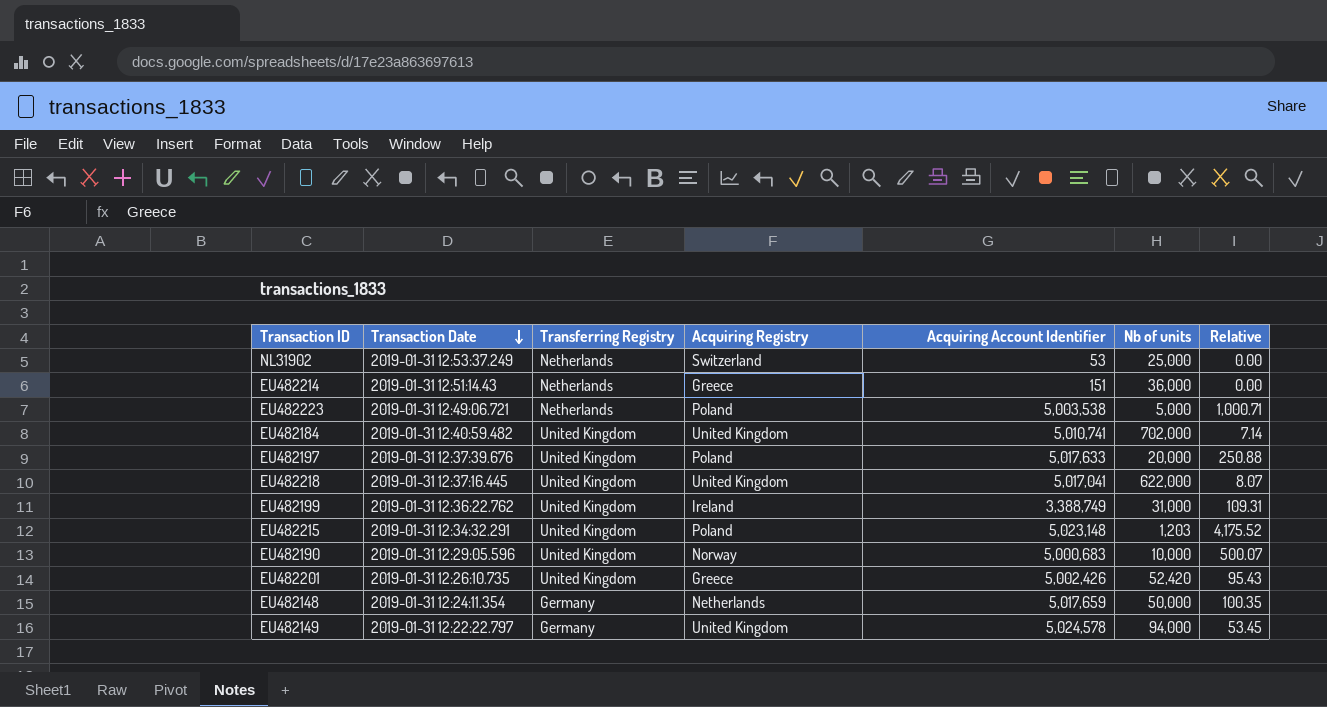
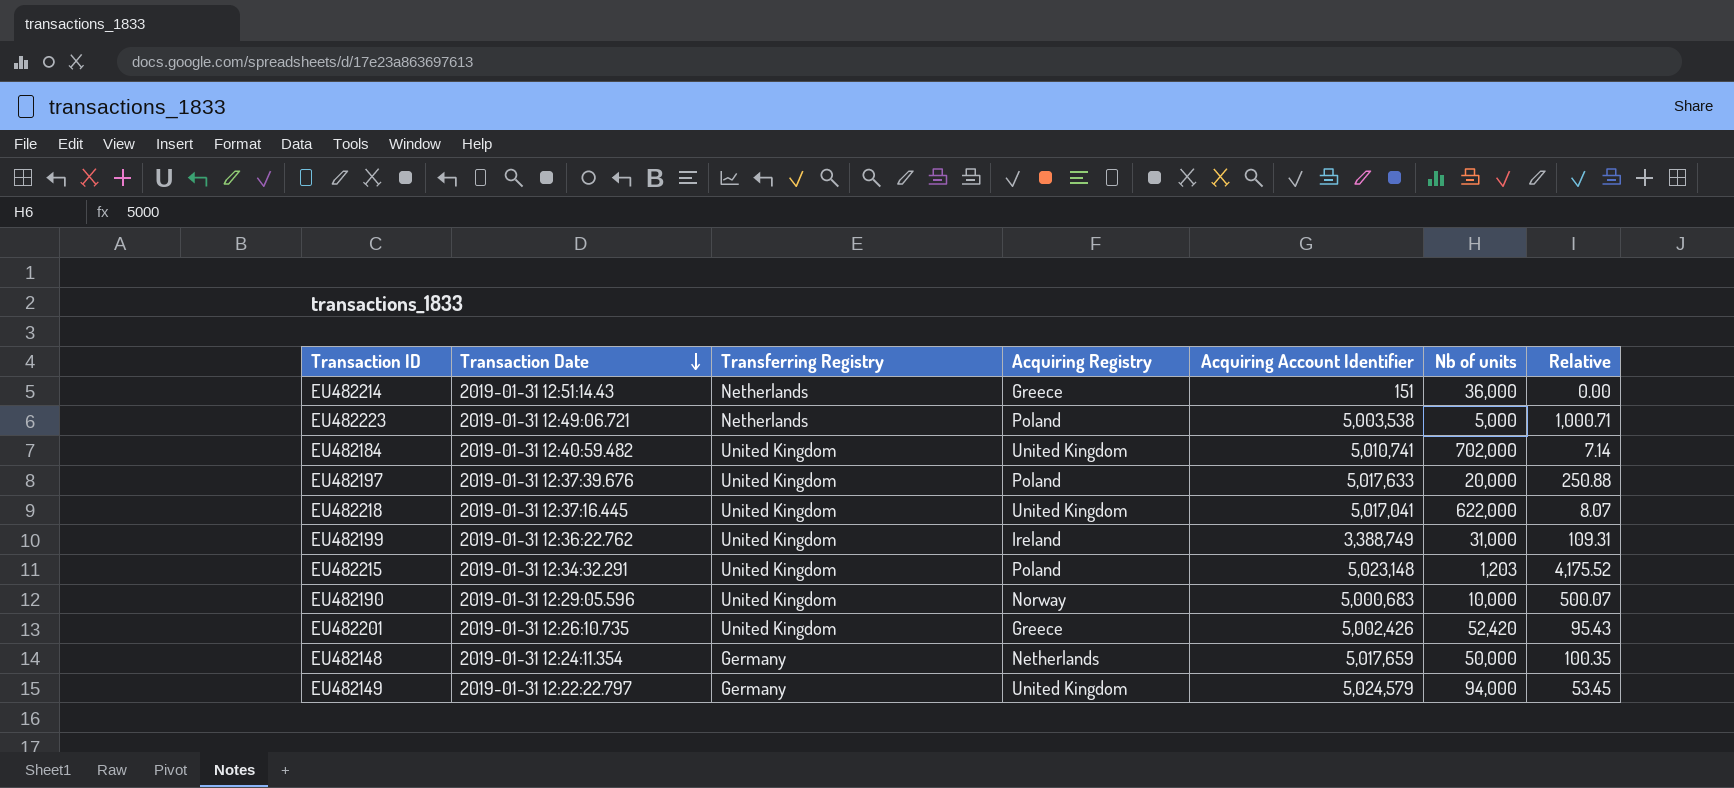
row NL31902: 2019-01-31 12:53:37.249 | Netherlands | Switzerland | 53 | 25,000 | 0.00 -> none
EU482149 | Acquiring Account Identifier: 5,024,578 -> 5,024,579

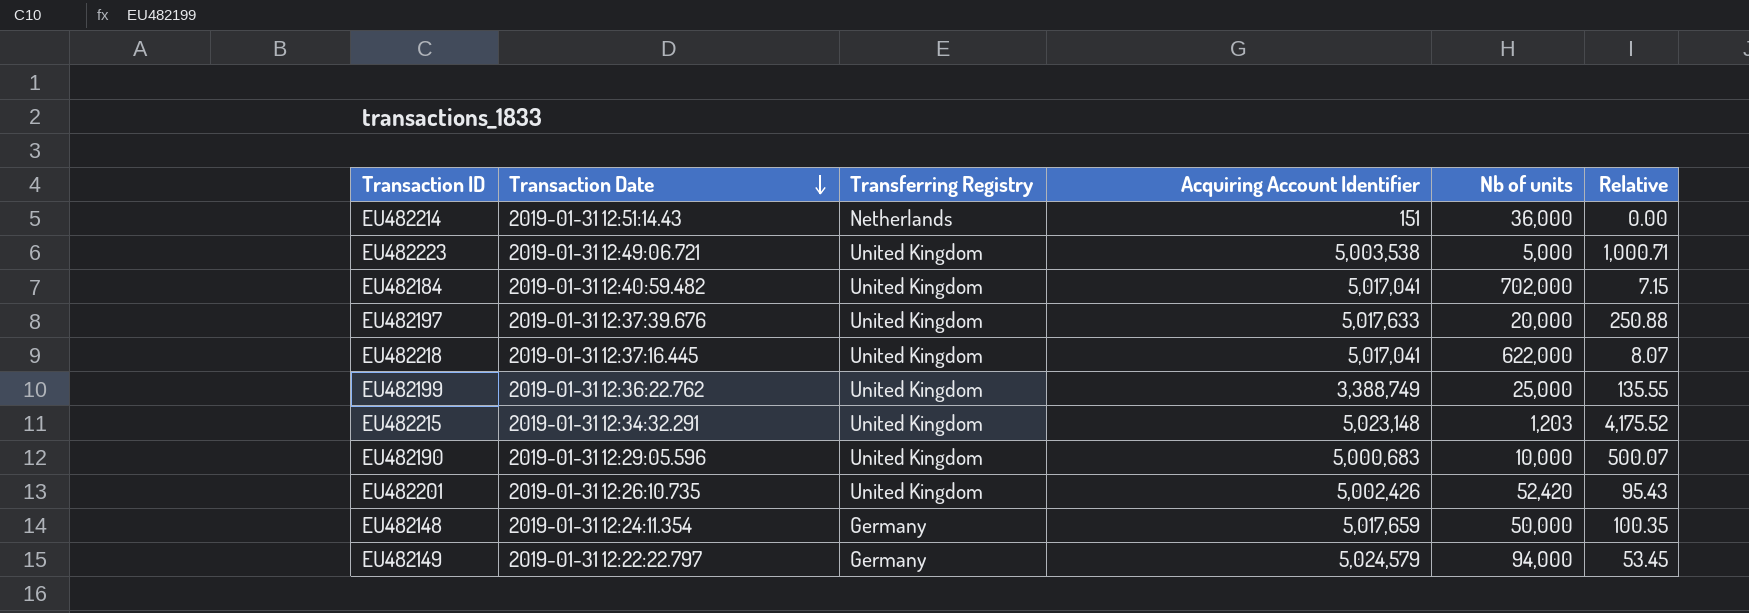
column Acquiring Registry | position: 4 -> none
EU482223 | Transferring Registry: Netherlands -> United Kingdom
EU482184 | Acquiring Account Identifier: 5,010,741 -> 5,017,041
EU482184 | Relative: 7.14 -> 7.15
EU482199 | Nb of units: 31,000 -> 25,000
EU482199 | Relative: 109.31 -> 135.55

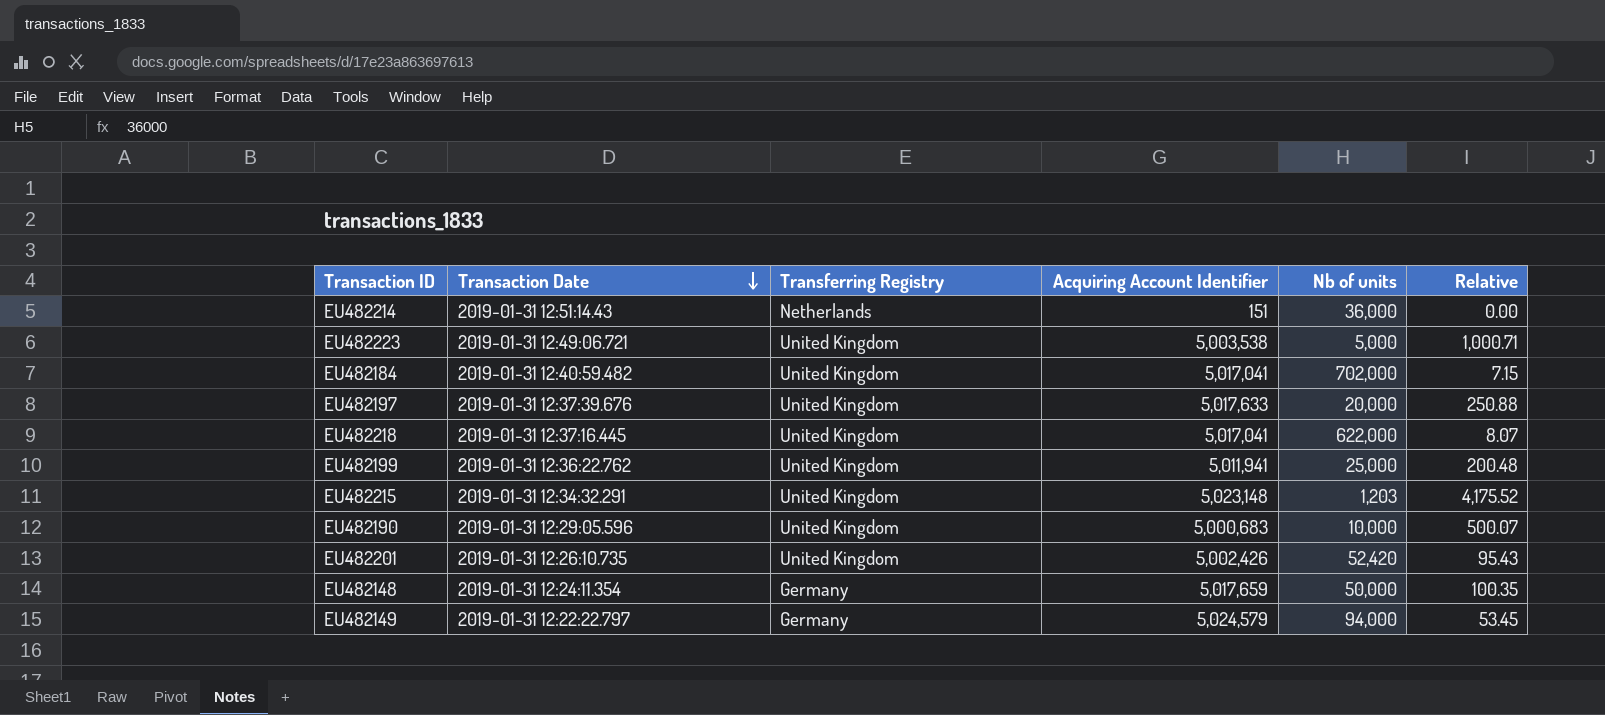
EU482199 | Acquiring Account Identifier: 3,388,749 -> 5,011,941
EU482199 | Relative: 135.55 -> 200.48

